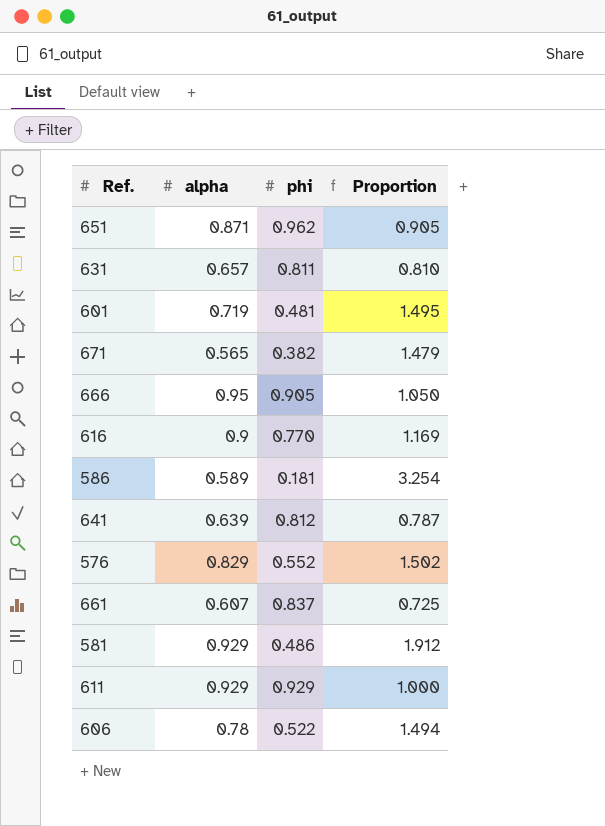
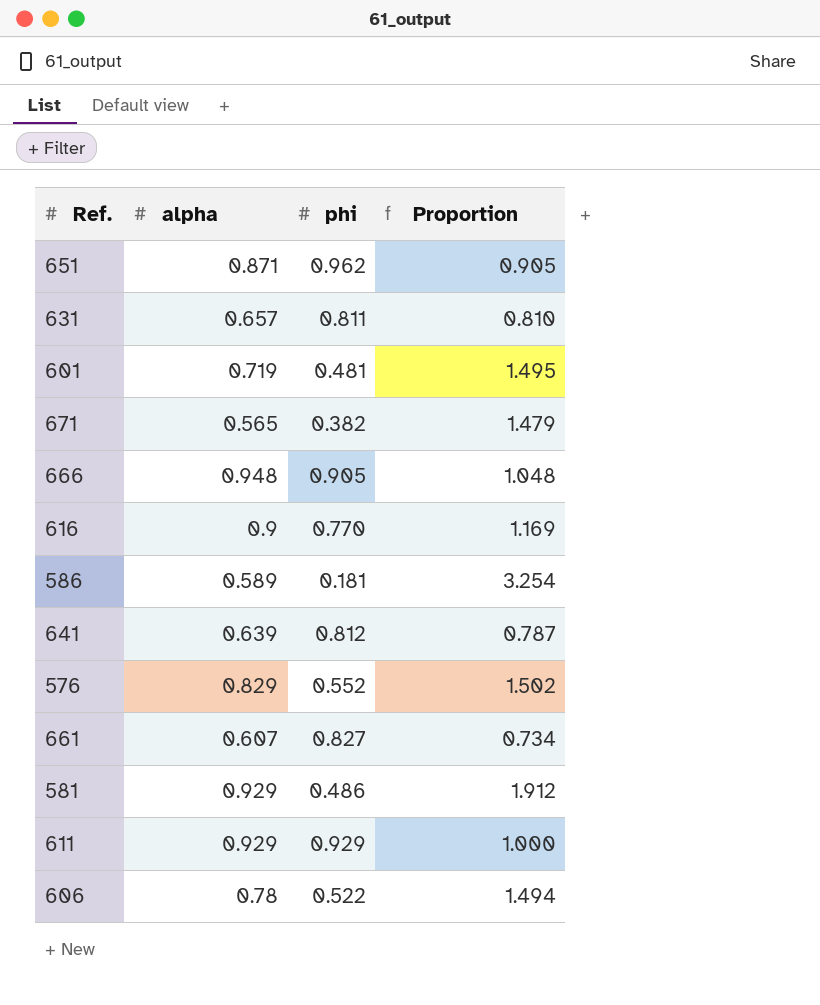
666 | alpha: 0.95 -> 0.948
666 | Proportion: 1.050 -> 1.048
661 | phi: 0.837 -> 0.827
661 | Proportion: 0.725 -> 0.734

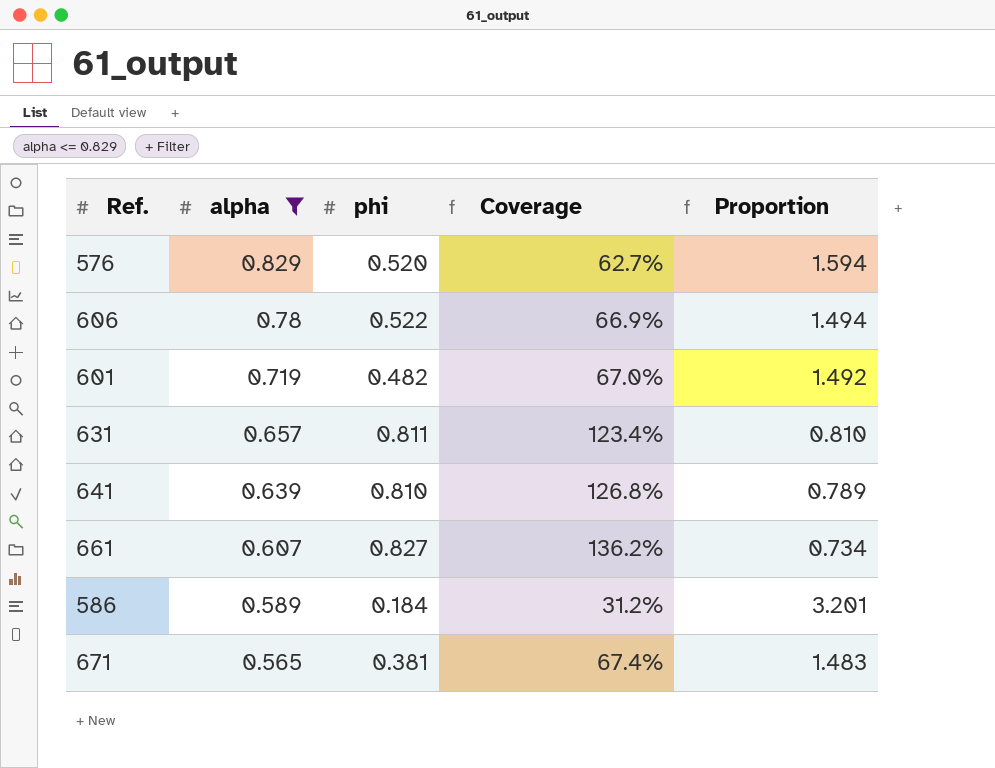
filter: none -> alpha <= 0.829
row order: none -> alpha descending
column Coverage | formula: none -> [phi] / [alpha]
576 | phi: 0.552 -> 0.520
576 | Proportion: 1.502 -> 1.594
601 | phi: 0.481 -> 0.482
601 | Proportion: 1.495 -> 1.492
641 | phi: 0.812 -> 0.810
641 | Proportion: 0.787 -> 0.789
586 | phi: 0.181 -> 0.184
586 | Proportion: 3.254 -> 3.201
671 | phi: 0.382 -> 0.381
671 | Proportion: 1.479 -> 1.483

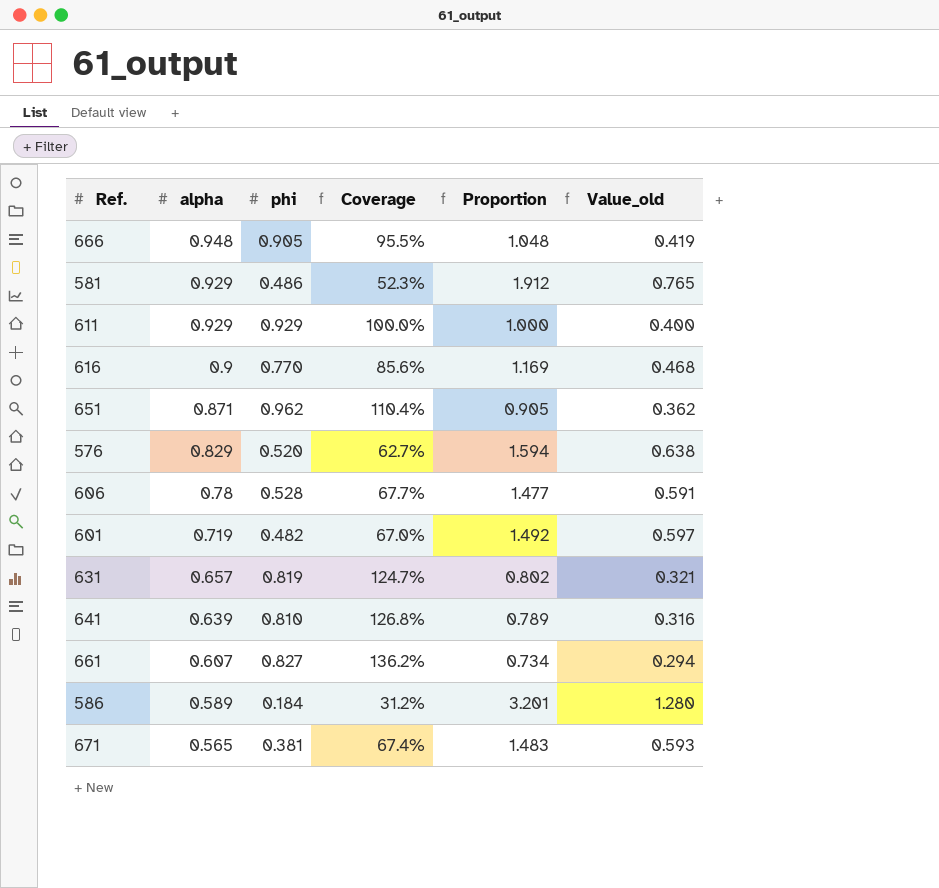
filter: alpha <= 0.829 -> none
column Value_old | formula: none -> [Proportion] * 0.4
606 | phi: 0.522 -> 0.528
606 | Coverage: 66.9% -> 67.7%
606 | Proportion: 1.494 -> 1.477
631 | phi: 0.811 -> 0.819
631 | Coverage: 123.4% -> 124.7%
631 | Proportion: 0.810 -> 0.802

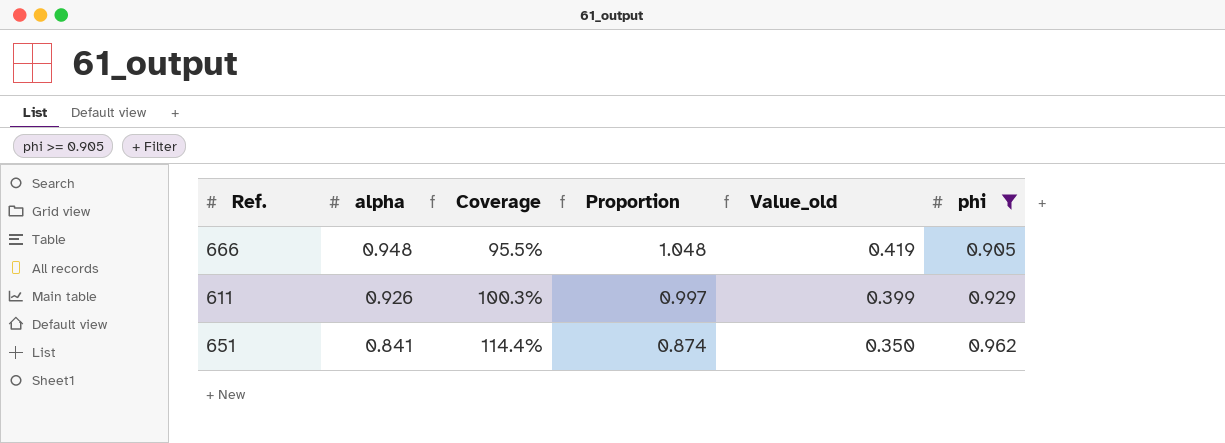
filter: none -> phi >= 0.905
column phi | position: 3 -> 6
611 | alpha: 0.929 -> 0.926
611 | Coverage: 100.0% -> 100.3%
611 | Proportion: 1.000 -> 0.997
611 | Value_old: 0.400 -> 0.399
651 | alpha: 0.871 -> 0.841
651 | Coverage: 110.4% -> 114.4%
651 | Proportion: 0.905 -> 0.874
651 | Value_old: 0.362 -> 0.350

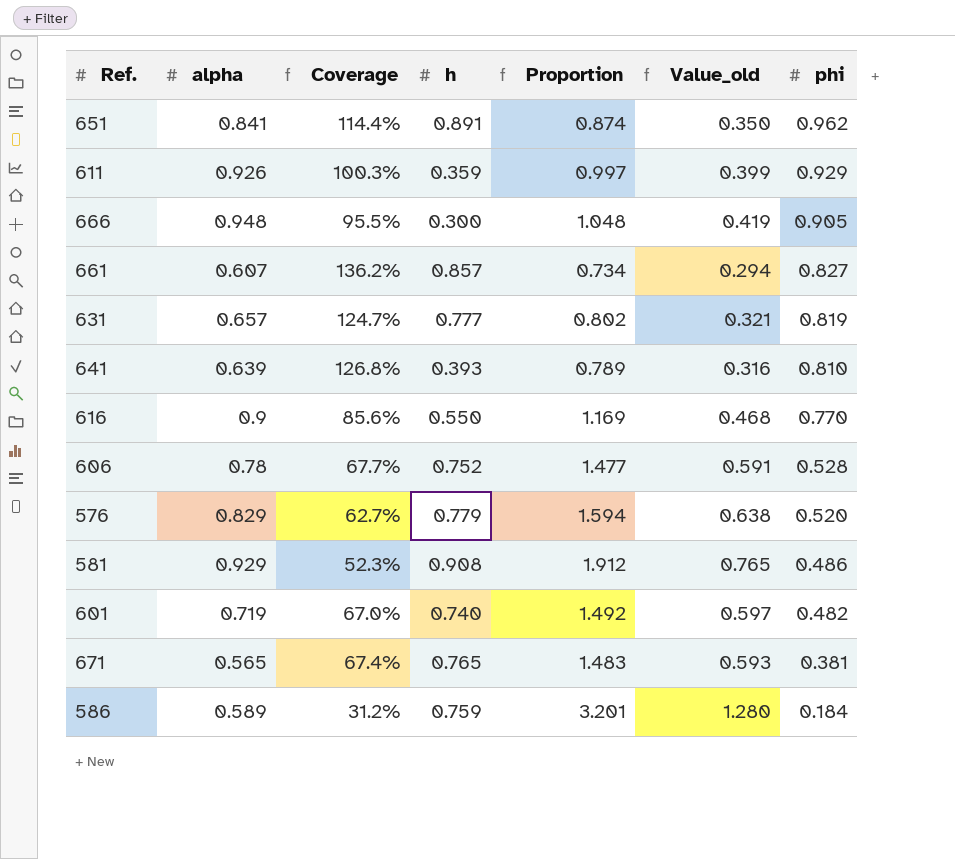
filter: phi >= 0.905 -> none
row order: alpha descending -> phi descending
column h | position: none -> 4

